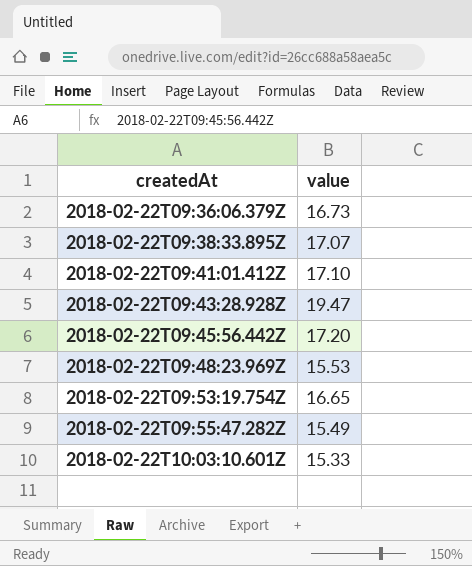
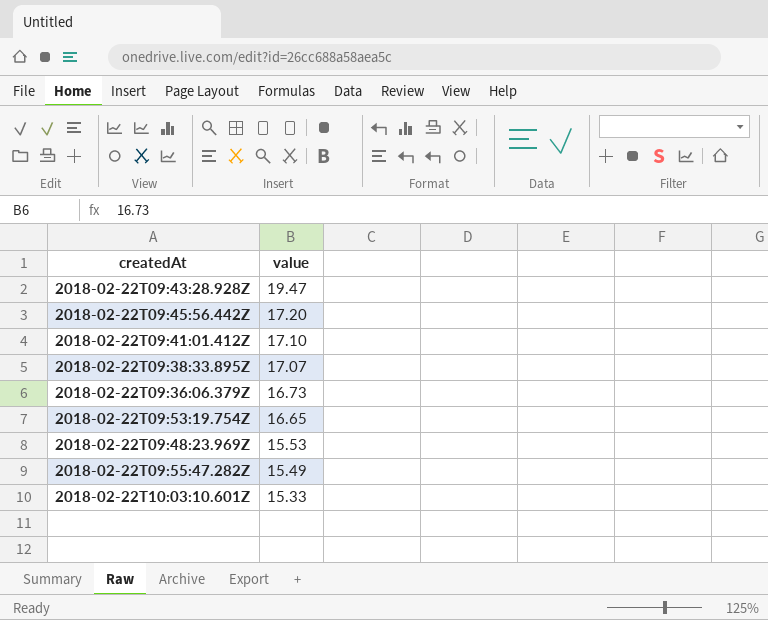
row order: createdAt ascending -> value descending

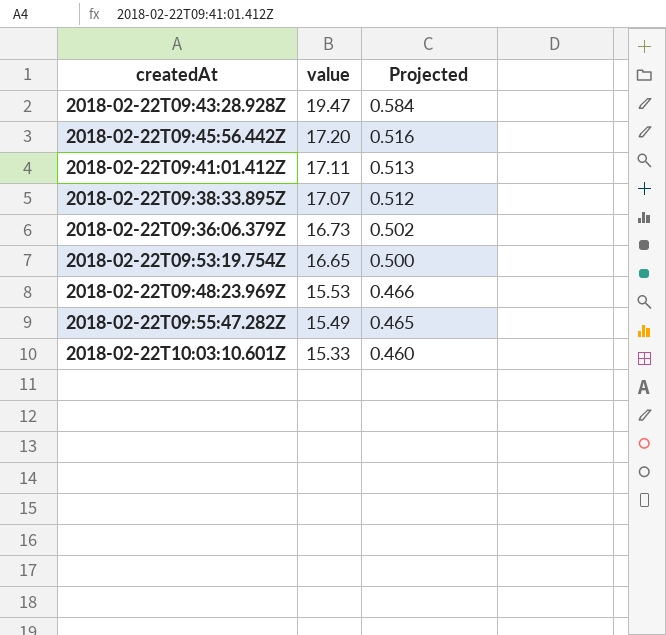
column Projected | formula: none -> [value] * 0.03
2018-02-22T09:41:01.412Z | value: 17.10 -> 17.11

